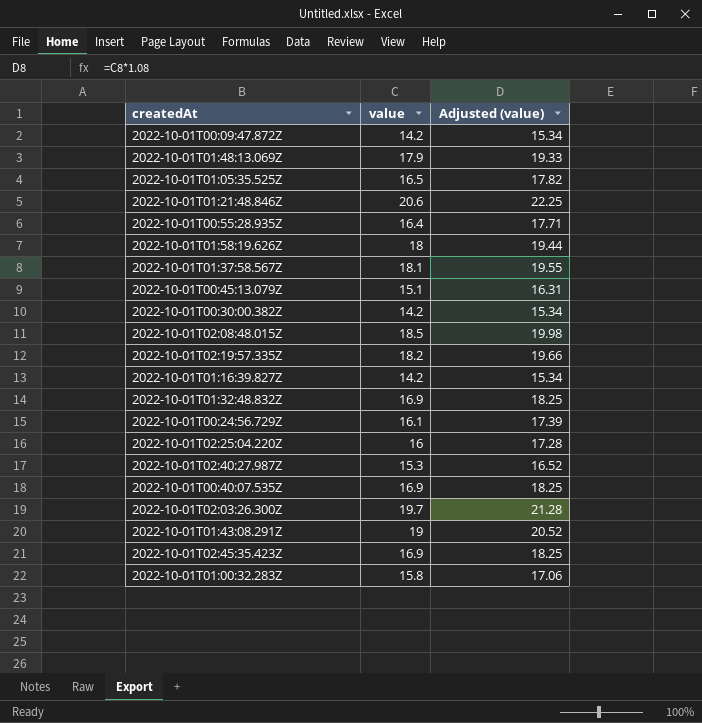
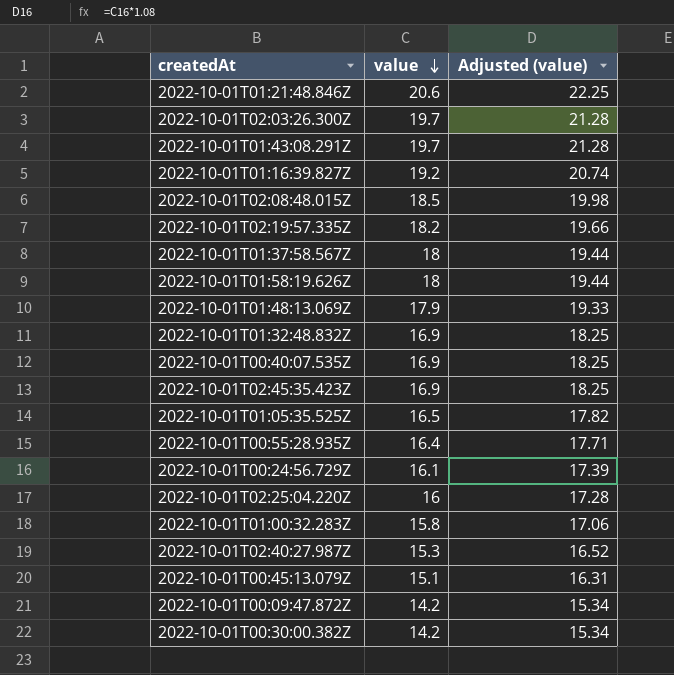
row order: none -> value descending
2022-10-01T01:43:08.291Z | value: 19 -> 19.7
2022-10-01T01:43:08.291Z | Adjusted (value): 20.52 -> 21.28
2022-10-01T01:16:39.827Z | value: 14.2 -> 19.2
2022-10-01T01:16:39.827Z | Adjusted (value): 15.34 -> 20.74
2022-10-01T01:37:58.567Z | value: 18.1 -> 18
2022-10-01T01:37:58.567Z | Adjusted (value): 19.55 -> 19.44

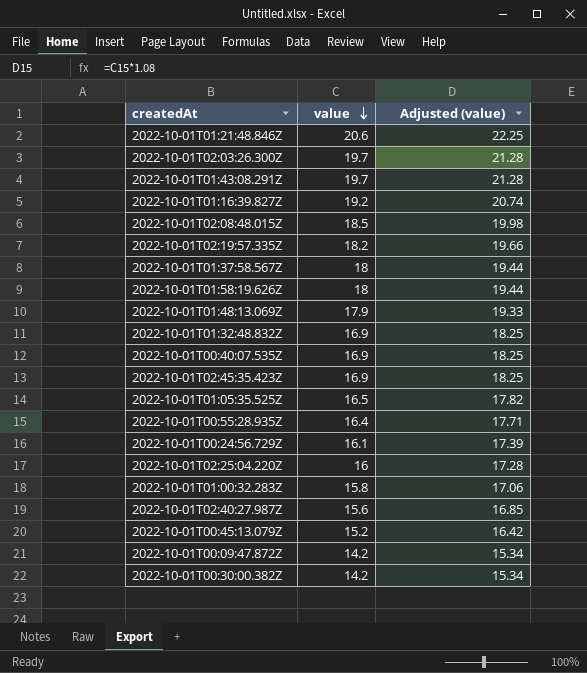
2022-10-01T02:40:27.987Z | value: 15.3 -> 15.6
2022-10-01T02:40:27.987Z | Adjusted (value): 16.52 -> 16.85
2022-10-01T00:45:13.079Z | value: 15.1 -> 15.2
2022-10-01T00:45:13.079Z | Adjusted (value): 16.31 -> 16.42

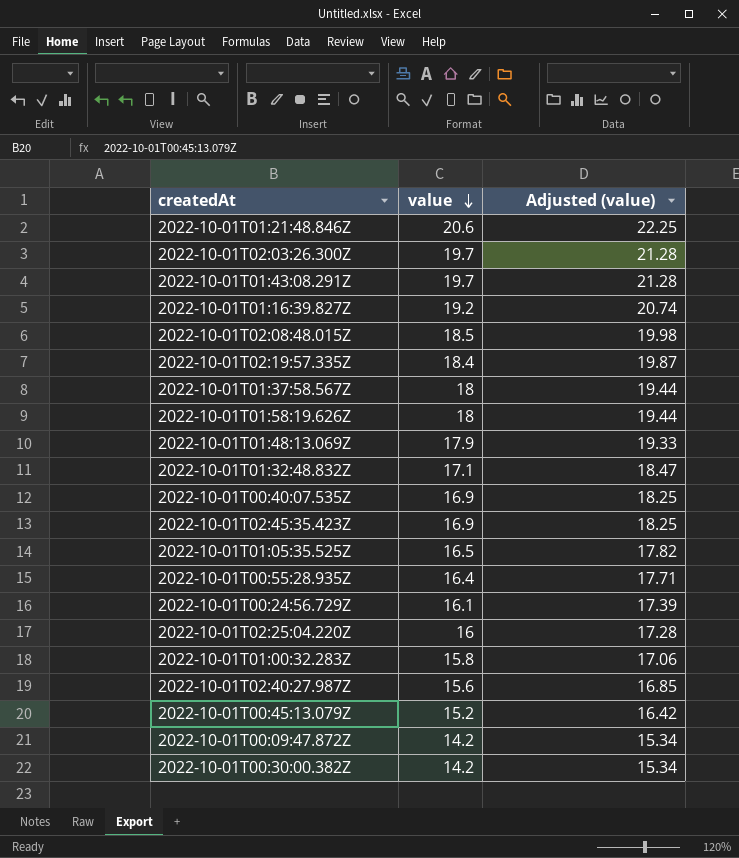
2022-10-01T02:19:57.335Z | value: 18.2 -> 18.4
2022-10-01T02:19:57.335Z | Adjusted (value): 19.66 -> 19.87
2022-10-01T01:32:48.832Z | value: 16.9 -> 17.1
2022-10-01T01:32:48.832Z | Adjusted (value): 18.25 -> 18.47

